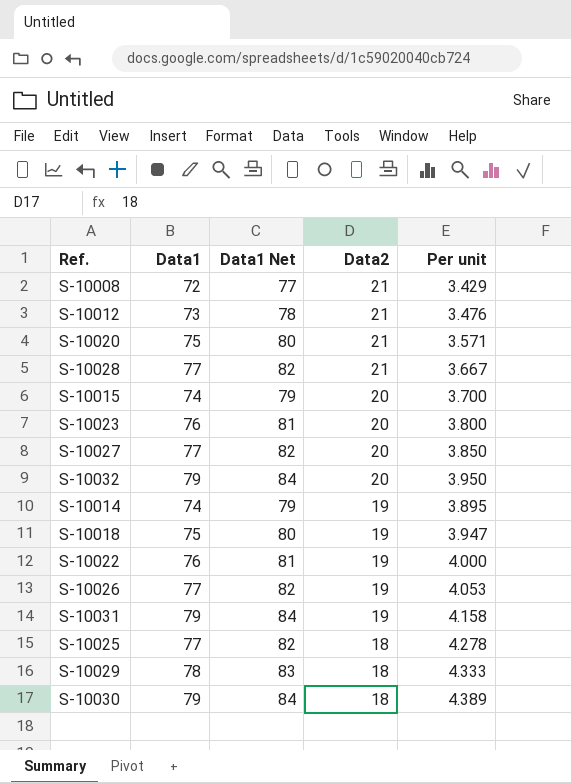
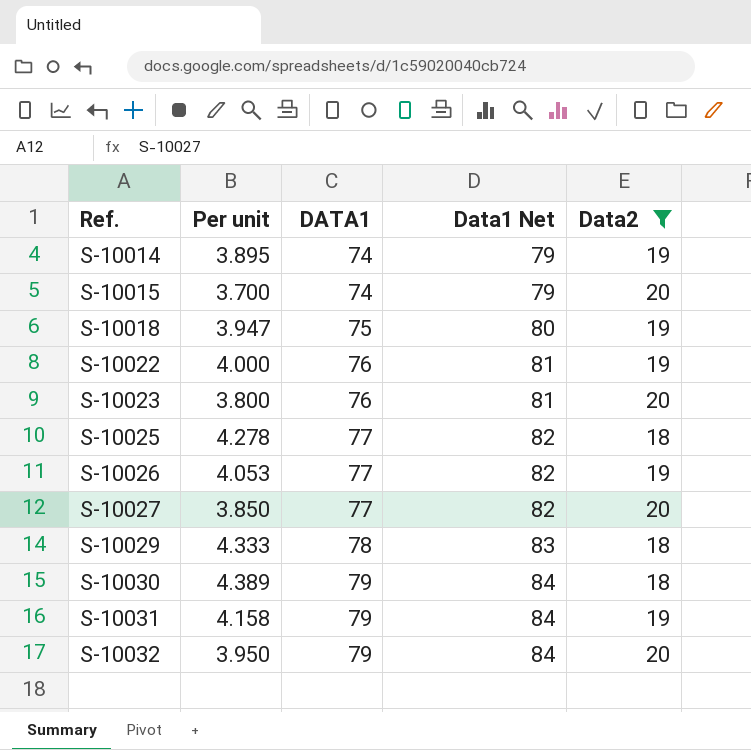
filter: none -> Data2 != 21
row order: Data2 descending -> Ref. ascending
column Per unit | position: 5 -> 2
column name: Data1 -> DATA1

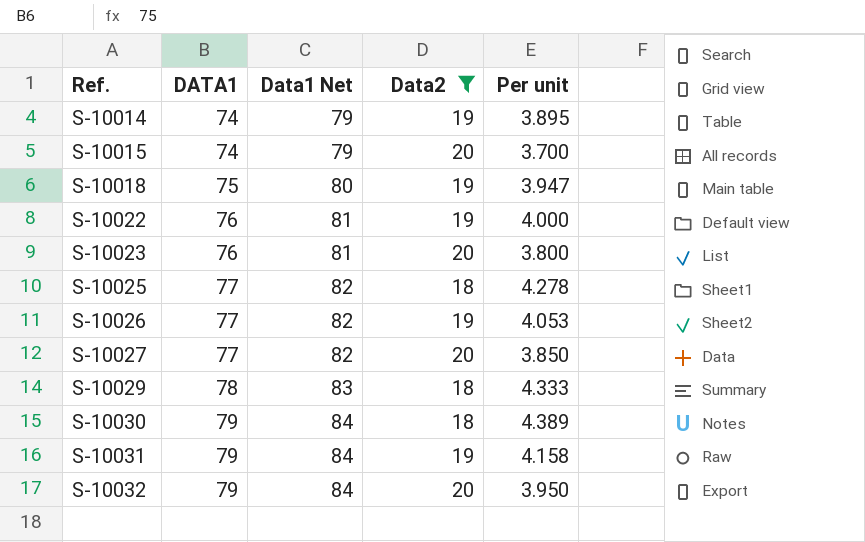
column Per unit | position: 2 -> 5

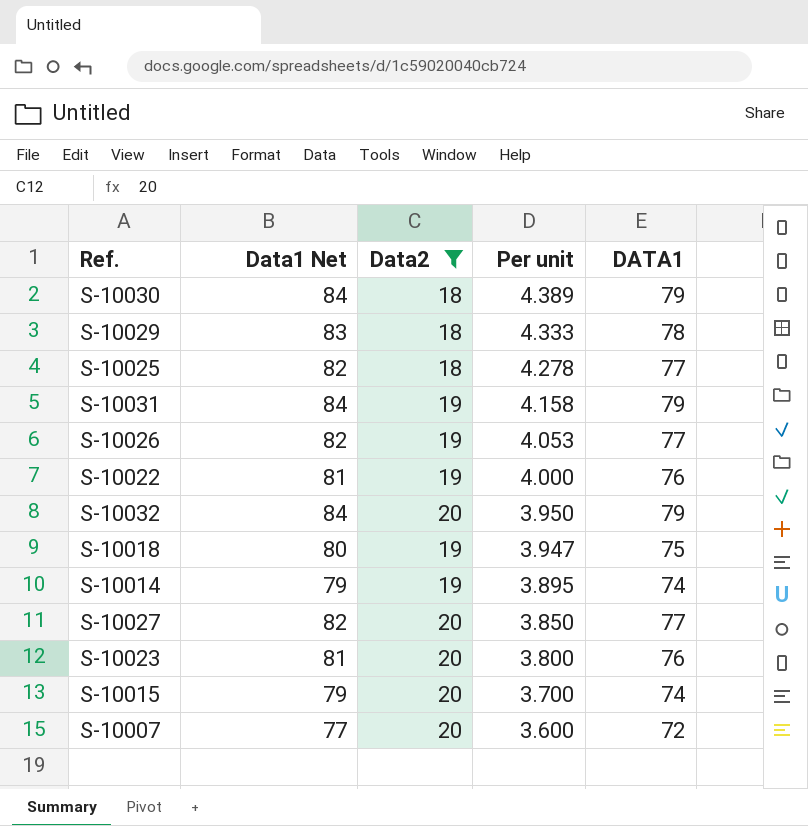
row order: Ref. ascending -> Per unit descending
column DATA1 | position: 2 -> 5
row S-10007: none -> 77 | 20 | 3.600 | 72

